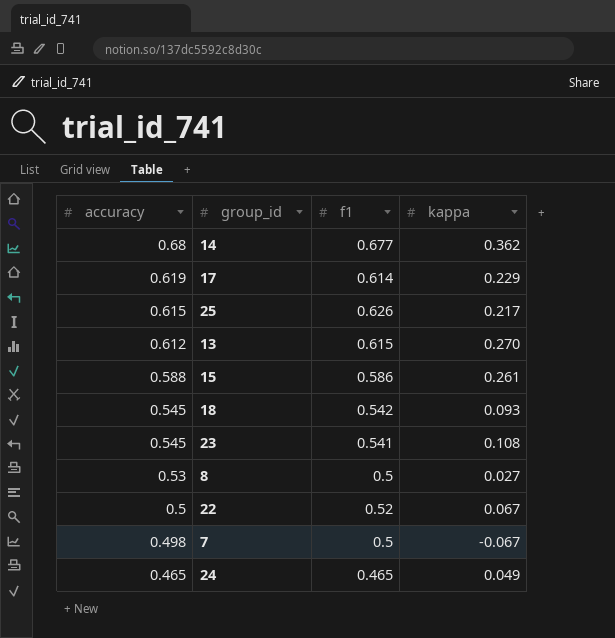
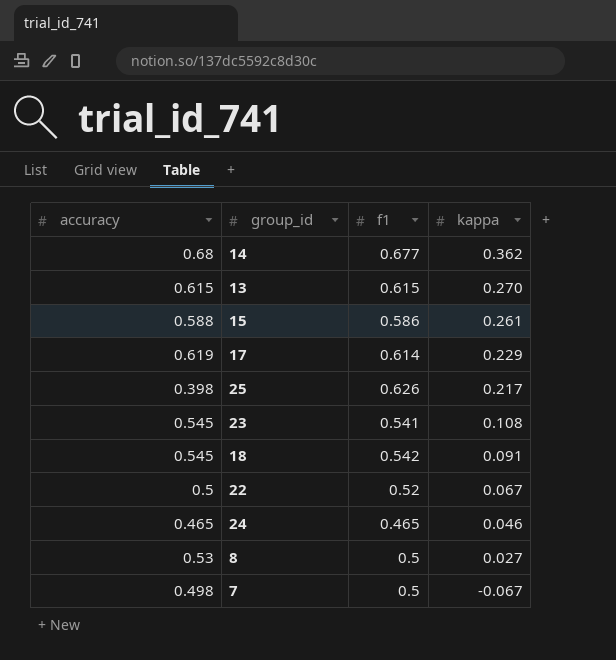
row order: accuracy descending -> kappa descending
13 | accuracy: 0.612 -> 0.615
25 | accuracy: 0.615 -> 0.398
18 | kappa: 0.093 -> 0.091
24 | kappa: 0.049 -> 0.046

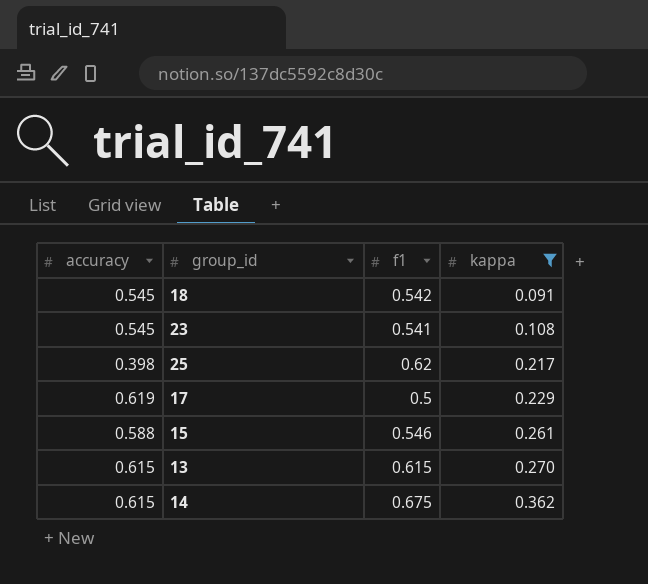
filter: none -> kappa >= 0.091
row order: kappa descending -> kappa ascending
25 | f1: 0.626 -> 0.62
17 | f1: 0.614 -> 0.5
15 | f1: 0.586 -> 0.546
14 | accuracy: 0.68 -> 0.615
14 | f1: 0.677 -> 0.675

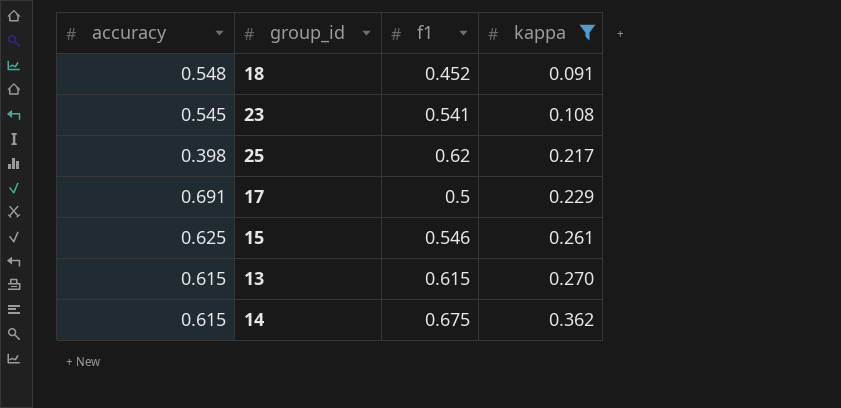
18 | accuracy: 0.545 -> 0.548
18 | f1: 0.542 -> 0.452
17 | accuracy: 0.619 -> 0.691
15 | accuracy: 0.588 -> 0.625

